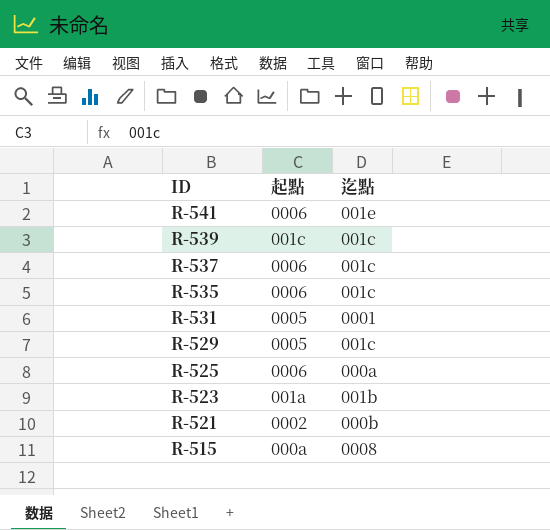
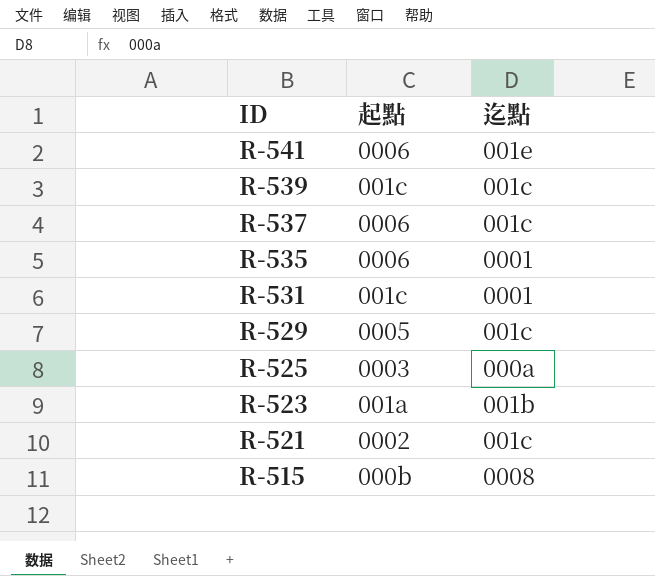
R-535 | 迄點: 001c -> 0001
R-531 | 起點: 0005 -> 001c
R-525 | 起點: 0006 -> 0003
R-521 | 迄點: 000b -> 001c
R-515 | 起點: 000a -> 000b

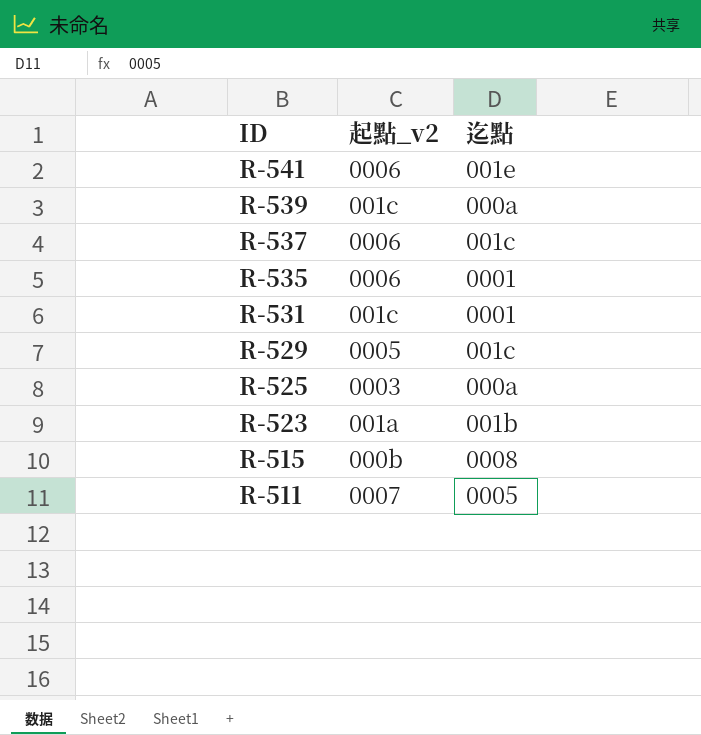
column name: 起點 -> 起點_v2
row R-521: 0002 | 001c -> none
R-539 | 迄點: 001c -> 000a
row R-511: none -> 0007 | 0005

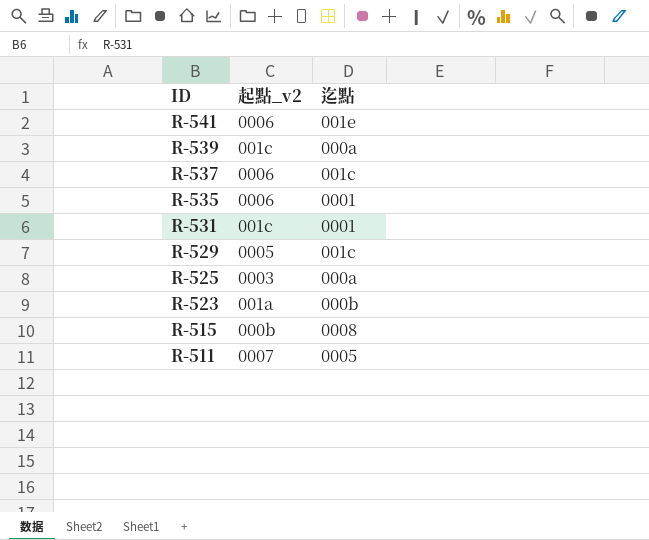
R-523 | 迄點: 001b -> 000b

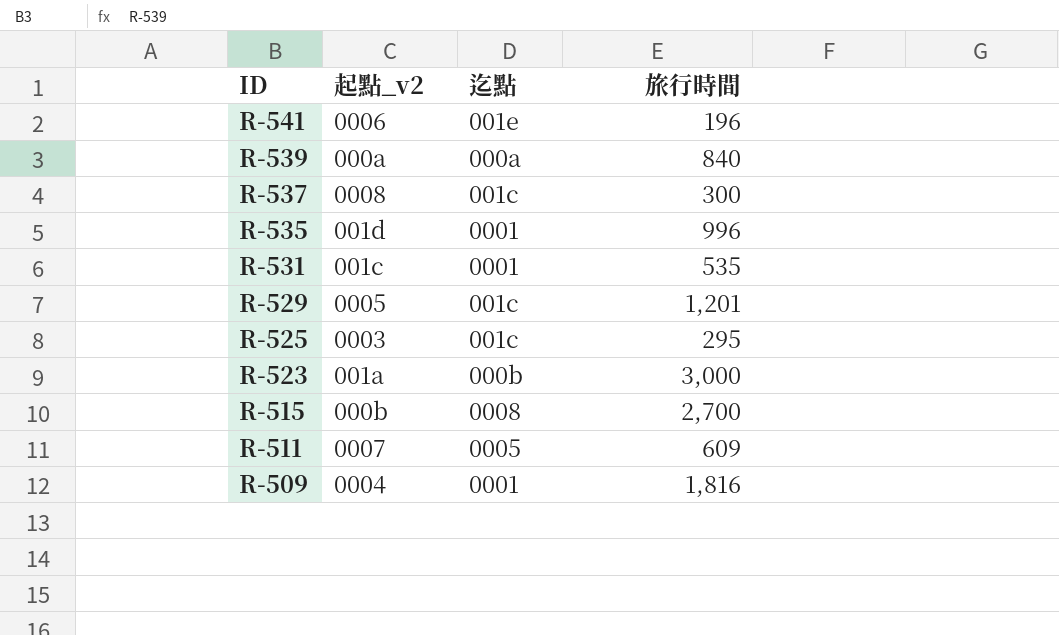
column 旅行時間 | position: none -> 4
R-539 | 起點_v2: 001c -> 000a
R-537 | 起點_v2: 0006 -> 0008
R-535 | 起點_v2: 0006 -> 001d
R-525 | 迄點: 000a -> 001c
row R-509: none -> 0004 | 0001 | 1,816

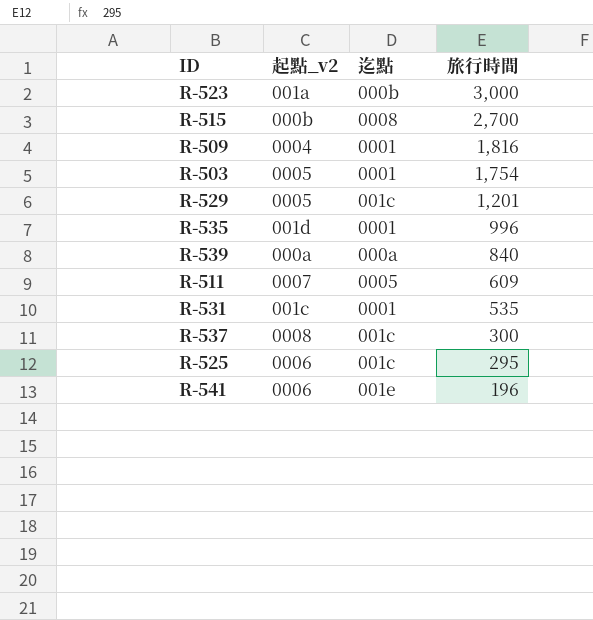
row order: ID descending -> 旅行時間 descending
row R-503: none -> 0005 | 0001 | 1,754
R-525 | 起點_v2: 0003 -> 0006

